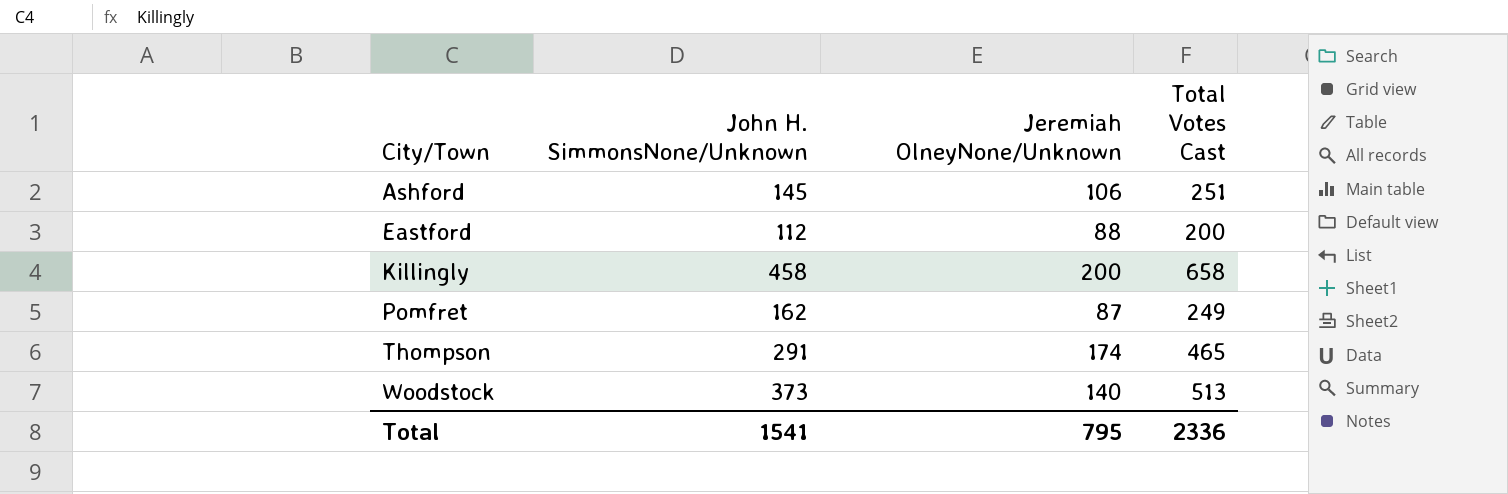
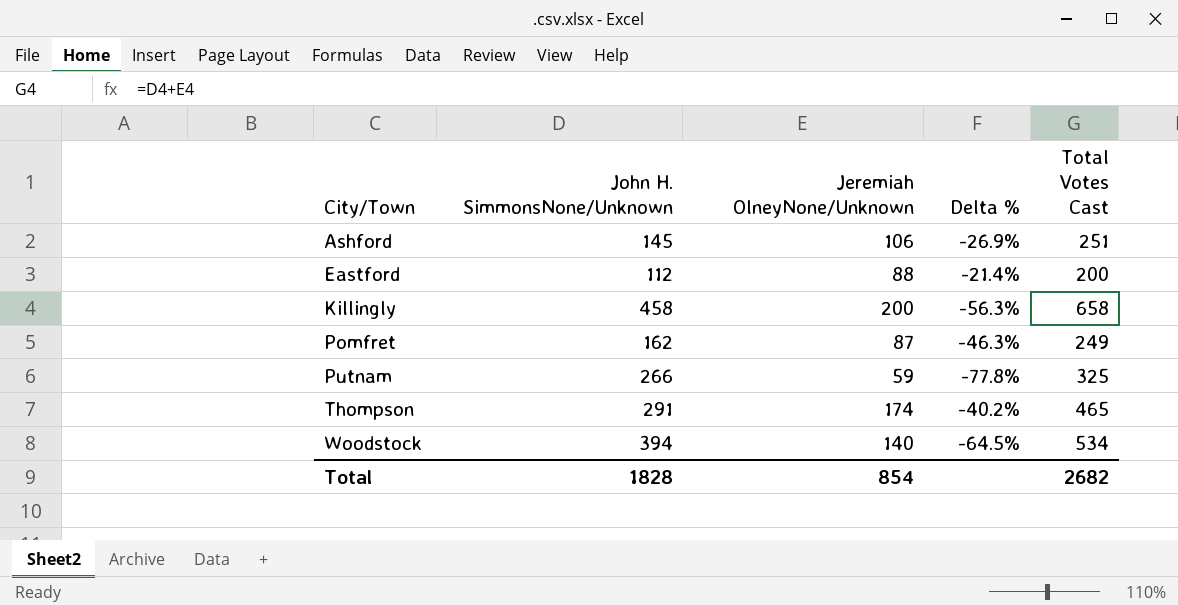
column Delta % | formula: none -> ([Jeremiah OlneyNone/Unknown] - [John H. SimmonsNone/Unknown]) / [John H. SimmonsNone/Unknown]
row Putnam: none -> 266 | 59 | -77.8% | 325
Woodstock | John H. SimmonsNone/Unknown: 373 -> 394
Woodstock | Total Votes Cast: 513 -> 534
Total | John H. SimmonsNone/Unknown: 1541 -> 1828
Total | Jeremiah OlneyNone/Unknown: 795 -> 854
Total | Total Votes Cast: 2336 -> 2682

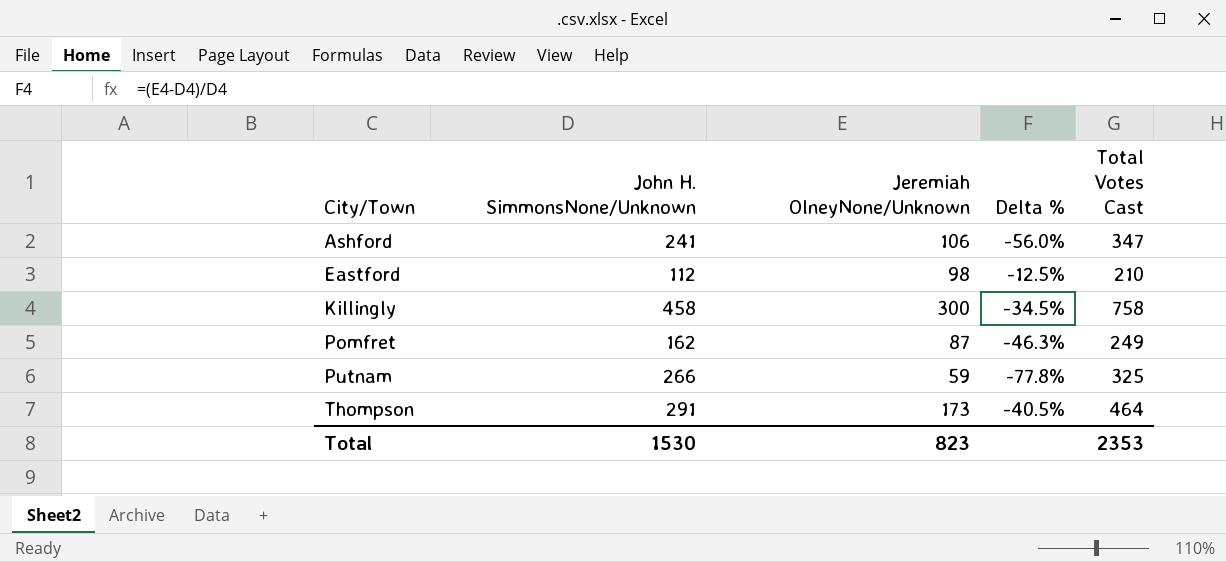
row Woodstock: 394 | 140 | -64.5% | 534 -> none
Ashford | John H. SimmonsNone/Unknown: 145 -> 241
Ashford | Delta %: -26.9% -> -56.0%
Ashford | Total Votes Cast: 251 -> 347
Eastford | Jeremiah OlneyNone/Unknown: 88 -> 98
Eastford | Delta %: -21.4% -> -12.5%
Eastford | Total Votes Cast: 200 -> 210
Killingly | Jeremiah OlneyNone/Unknown: 200 -> 300
Killingly | Delta %: -56.3% -> -34.5%
Killingly | Total Votes Cast: 658 -> 758
Thompson | Jeremiah OlneyNone/Unknown: 174 -> 173
Thompson | Delta %: -40.2% -> -40.5%
Thompson | Total Votes Cast: 465 -> 464
Total | John H. SimmonsNone/Unknown: 1828 -> 1530
Total | Jeremiah OlneyNone/Unknown: 854 -> 823
Total | Total Votes Cast: 2682 -> 2353

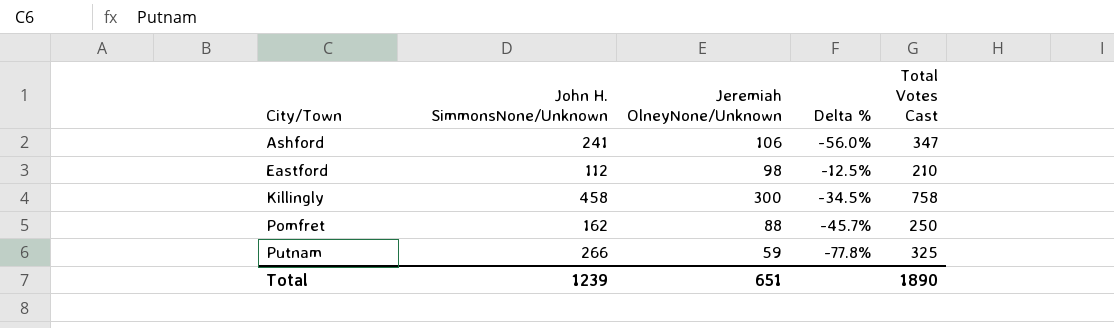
row Thompson: 291 | 173 | -40.5% | 464 -> none
Pomfret | Jeremiah OlneyNone/Unknown: 87 -> 88
Pomfret | Delta %: -46.3% -> -45.7%
Pomfret | Total Votes Cast: 249 -> 250
Total | John H. SimmonsNone/Unknown: 1530 -> 1239
Total | Jeremiah OlneyNone/Unknown: 823 -> 651
Total | Total Votes Cast: 2353 -> 1890

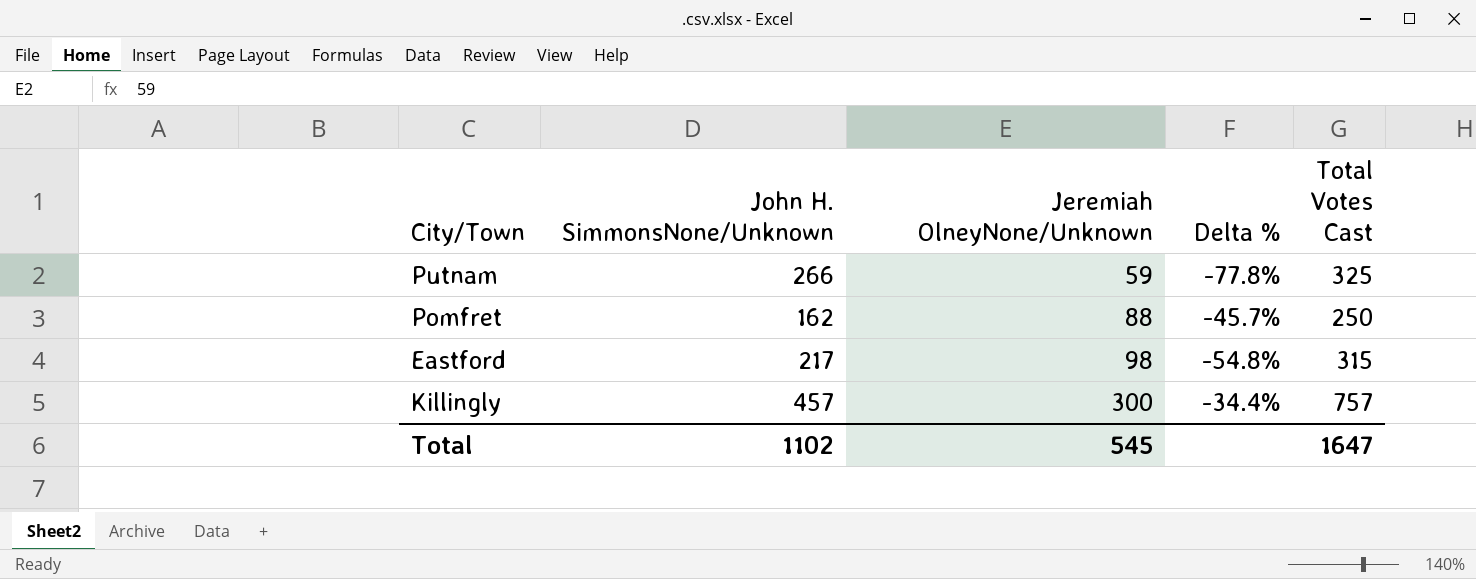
row order: City/Town ascending -> Jeremiah OlneyNone/Unknown ascending
row Ashford: 241 | 106 | -56.0% | 347 -> none
Eastford | John H. SimmonsNone/Unknown: 112 -> 217
Eastford | Delta %: -12.5% -> -54.8%
Eastford | Total Votes Cast: 210 -> 315
Killingly | John H. SimmonsNone/Unknown: 458 -> 457
Killingly | Delta %: -34.5% -> -34.4%
Killingly | Total Votes Cast: 758 -> 757
Total | John H. SimmonsNone/Unknown: 1239 -> 1102
Total | Jeremiah OlneyNone/Unknown: 651 -> 545
Total | Total Votes Cast: 1890 -> 1647

